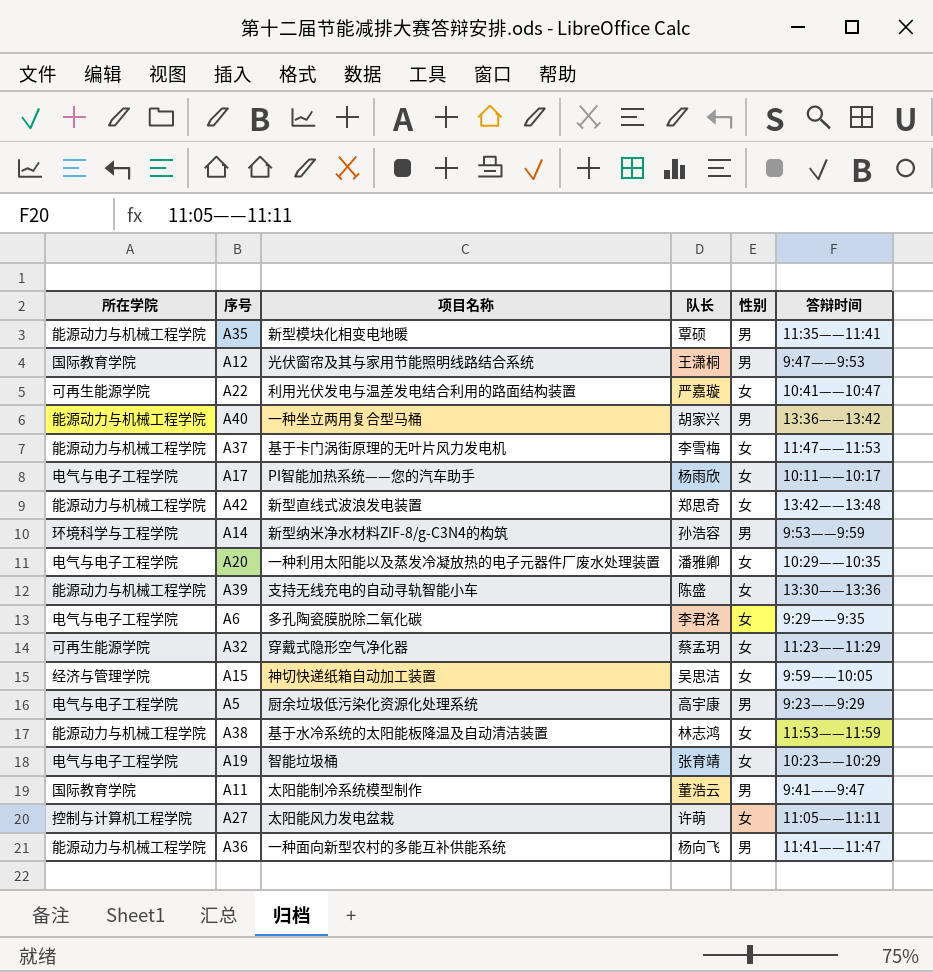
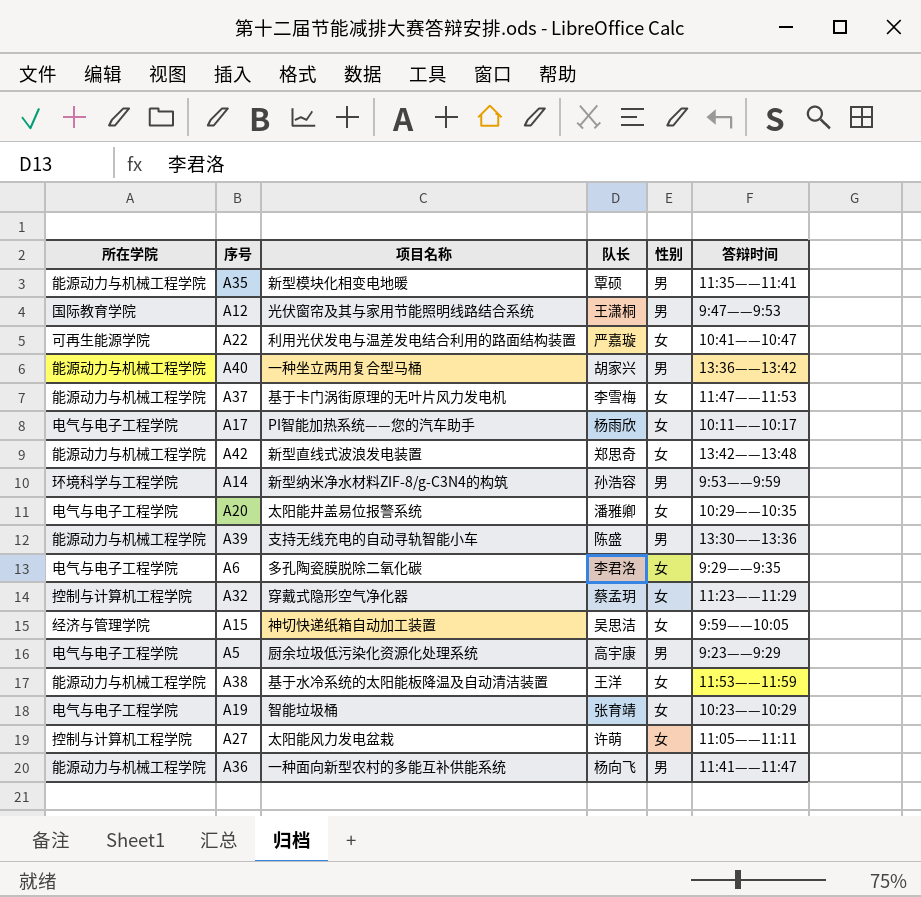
row A11: 国际教育学院 | 太阳能制冷系统模型制作 | 董浩云 | 男 | 9:41——9:47 -> none
A20 | 项目名称: 一种利用太阳能以及蒸发冷凝放热的电子元器件厂废水处理装置 -> 太阳能井盖易位报警系统
A39 | 性别: 女 -> 男
A32 | 所在学院: 可再生能源学院 -> 控制与计算机工程学院
A38 | 队长: 林志鸿 -> 王洋

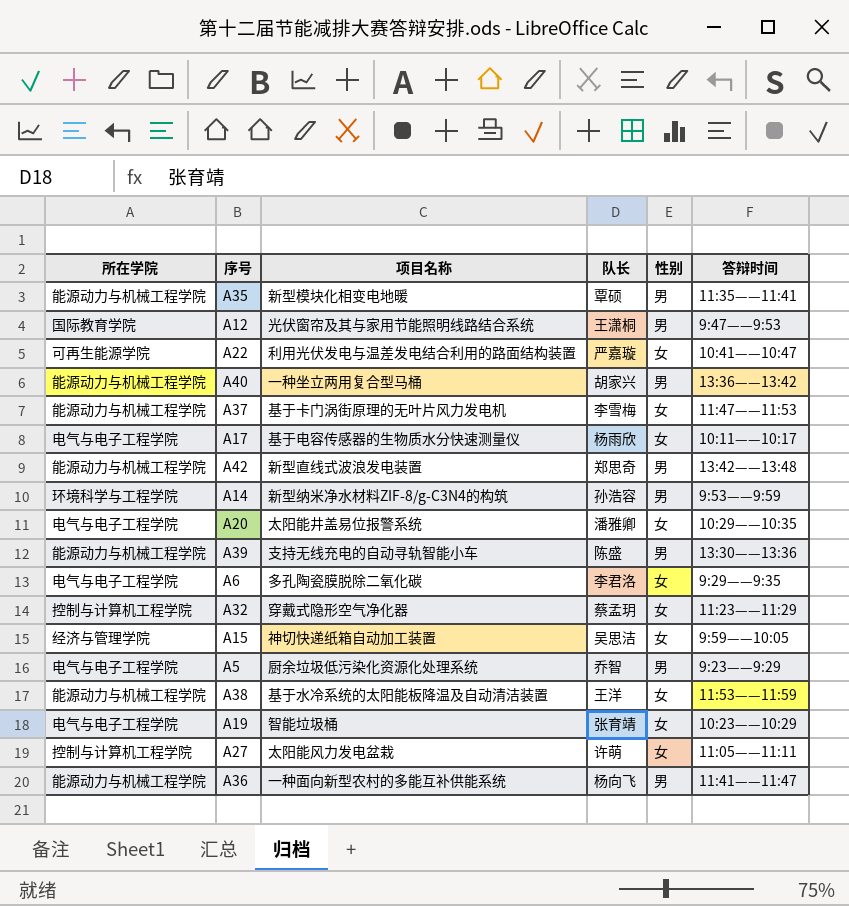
A17 | 项目名称: PI智能加热系统——您的汽车助手 -> 基于电容传感器的生物质水分快速测量仪
A42 | 性别: 女 -> 男
A5 | 队长: 高宇康 -> 乔智

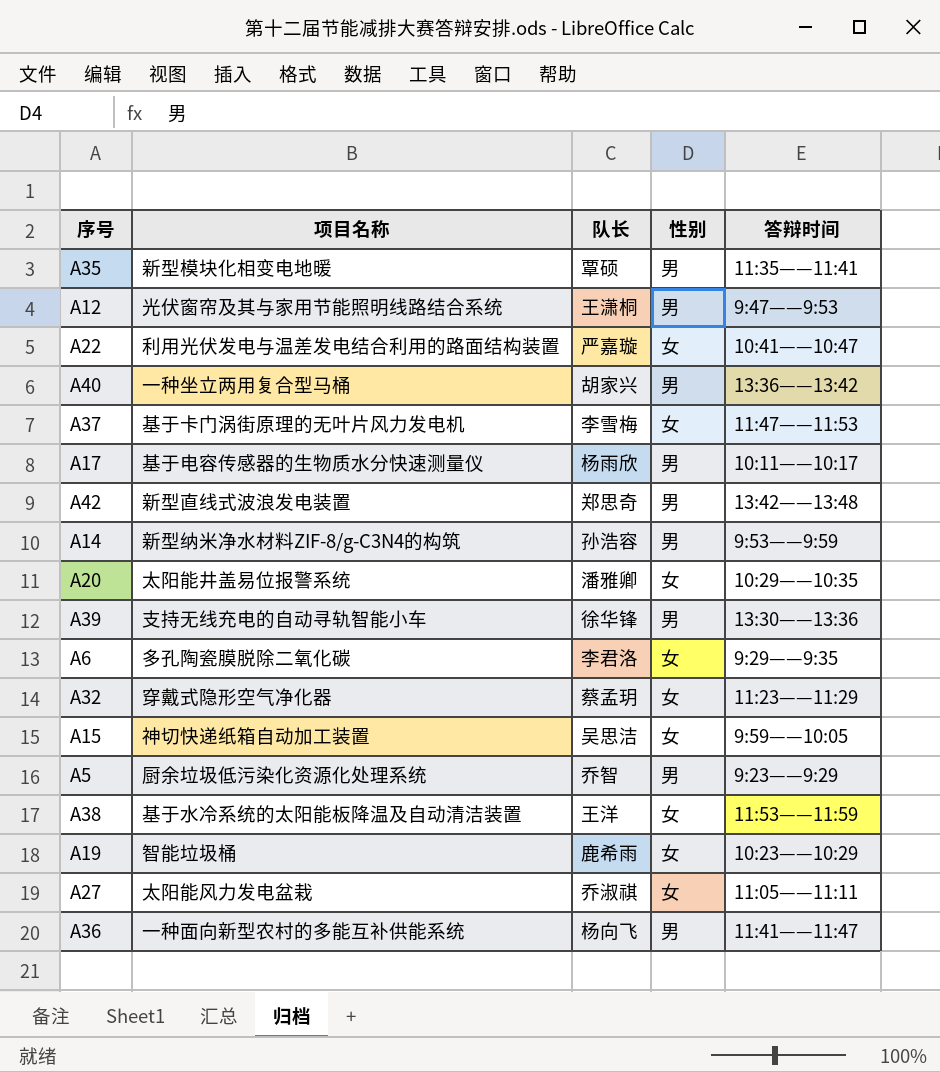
column 所在学院 | position: 1 -> none
A17 | 性别: 女 -> 男
A39 | 队长: 陈盛 -> 徐华锋
A19 | 队长: 张育靖 -> 鹿希雨
A27 | 队长: 许萌 -> 乔淑祺

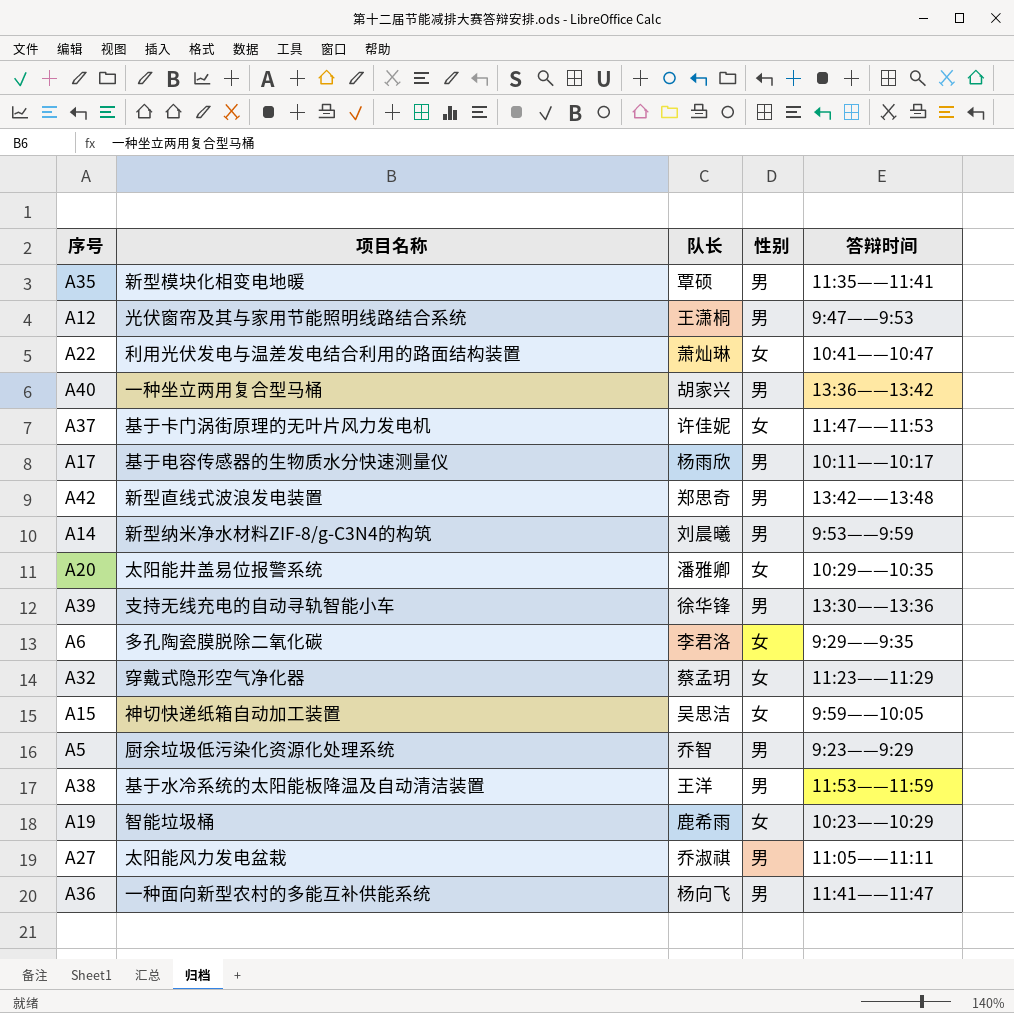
A22 | 队长: 严嘉璇 -> 萧灿琳
A37 | 队长: 李雪梅 -> 许佳妮
A14 | 队长: 孙浩容 -> 刘晨曦
A38 | 性别: 女 -> 男
A27 | 性别: 女 -> 男

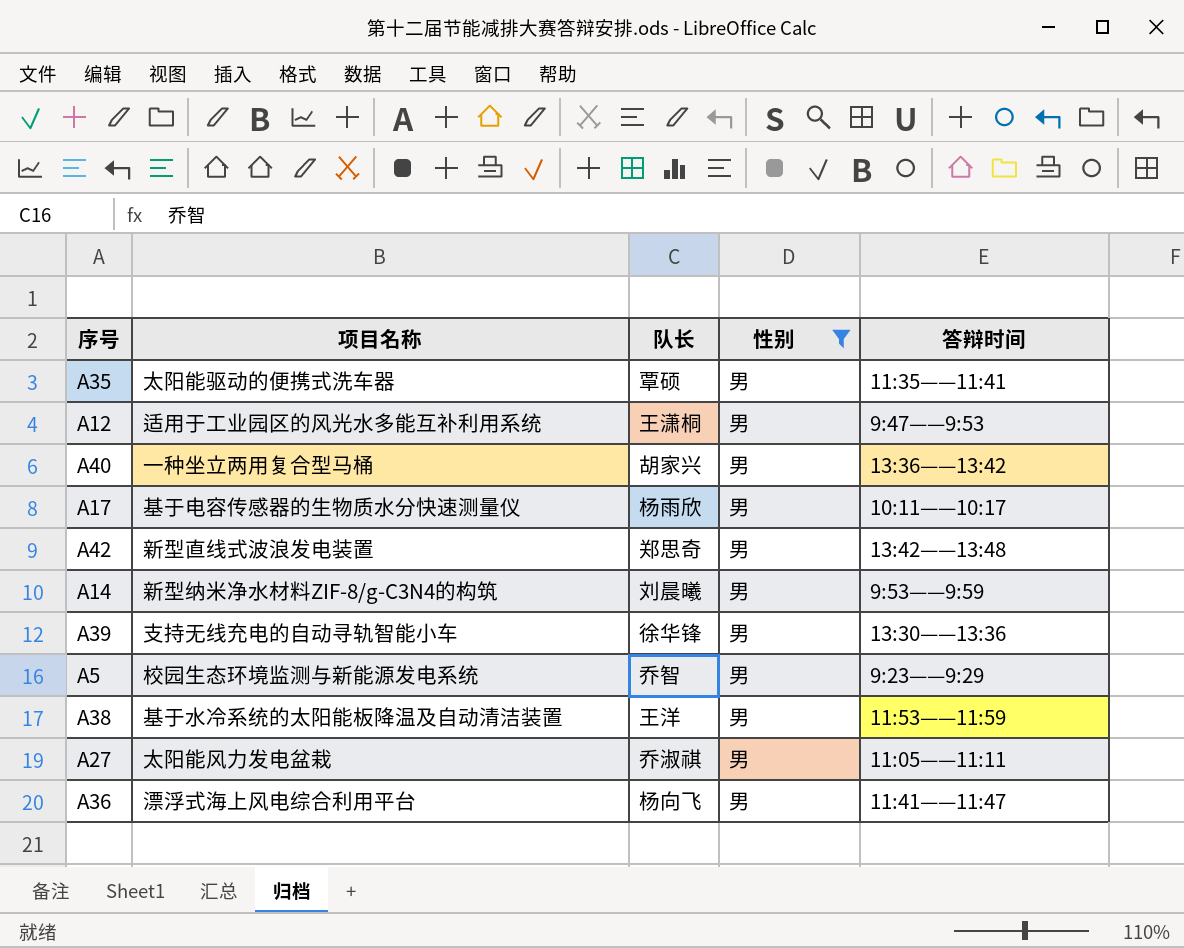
filter: none -> 性别 = 男
A35 | 项目名称: 新型模块化相变电地暖 -> 太阳能驱动的便携式洗车器
A12 | 项目名称: 光伏窗帘及其与家用节能照明线路结合系统 -> 适用于工业园区的风光水多能互补利用系统
A5 | 项目名称: 厨余垃圾低污染化资源化处理系统 -> 校园生态环境监测与新能源发电系统
A36 | 项目名称: 一种面向新型农村的多能互补供能系统 -> 漂浮式海上风电综合利用平台

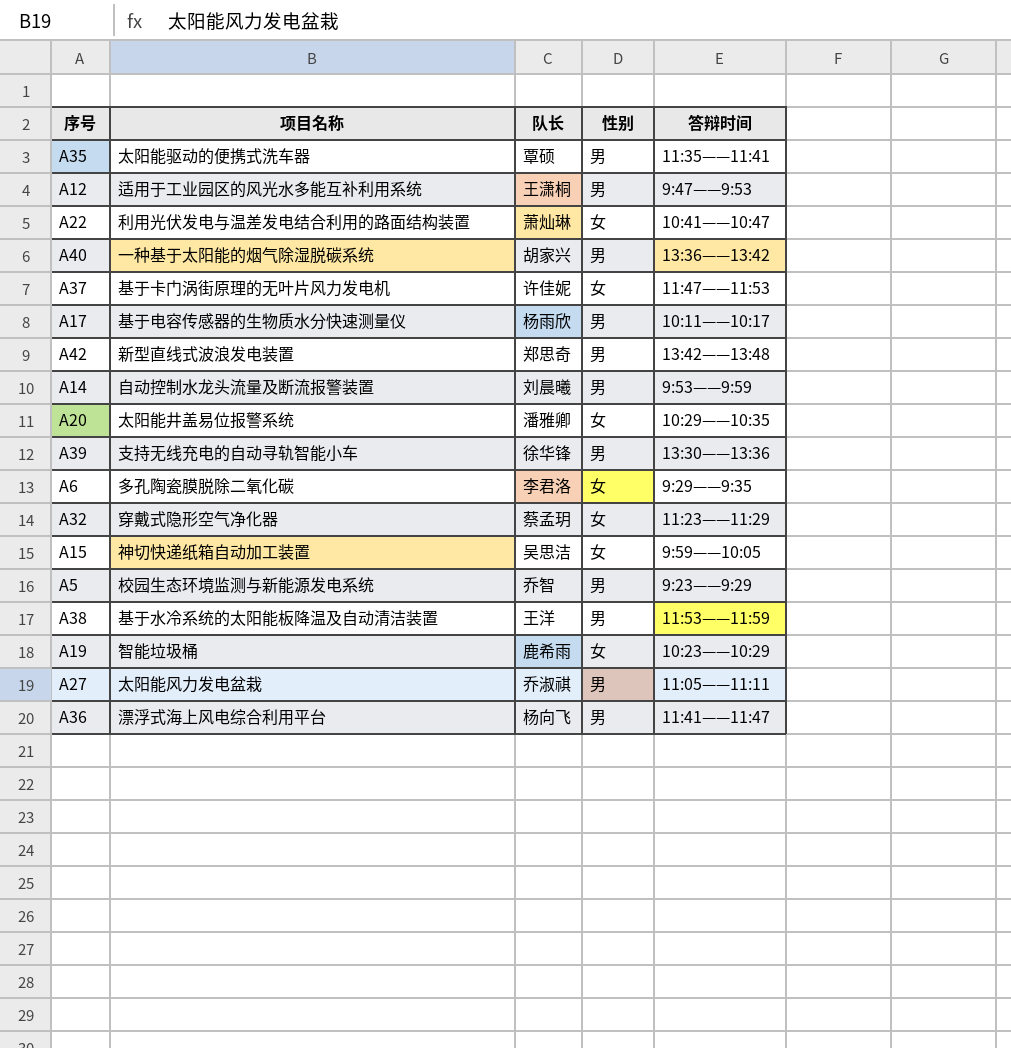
filter: 性别 = 男 -> none
A40 | 项目名称: 一种坐立两用复合型马桶 -> 一种基于太阳能的烟气除湿脱碳系统
A14 | 项目名称: 新型纳米净水材料ZIF-8/g-C3N4的构筑 -> 自动控制水龙头流量及断流报警装置

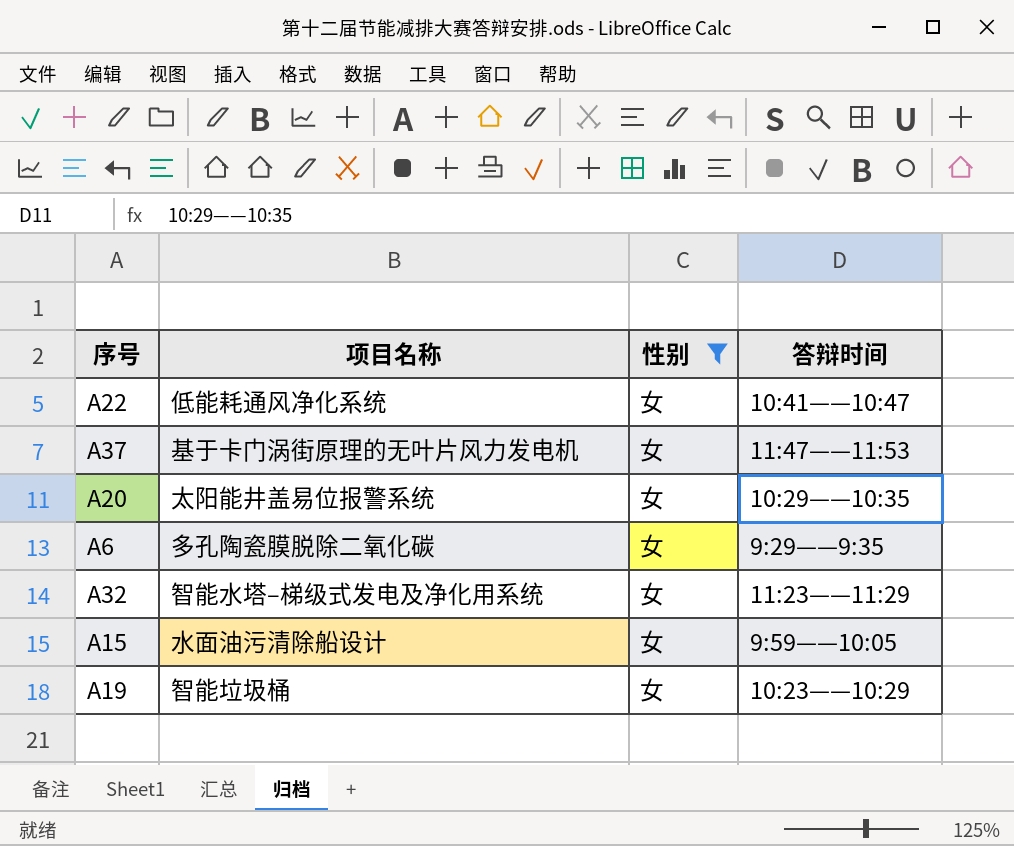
filter: none -> 性别 = 女
column 队长 | position: 3 -> none
A22 | 项目名称: 利用光伏发电与温差发电结合利用的路面结构装置 -> 低能耗通风净化系统
A32 | 项目名称: 穿戴式隐形空气净化器 -> 智能水塔–梯级式发电及净化用系统
A15 | 项目名称: 神切快递纸箱自动加工装置 -> 水面油污清除船设计

